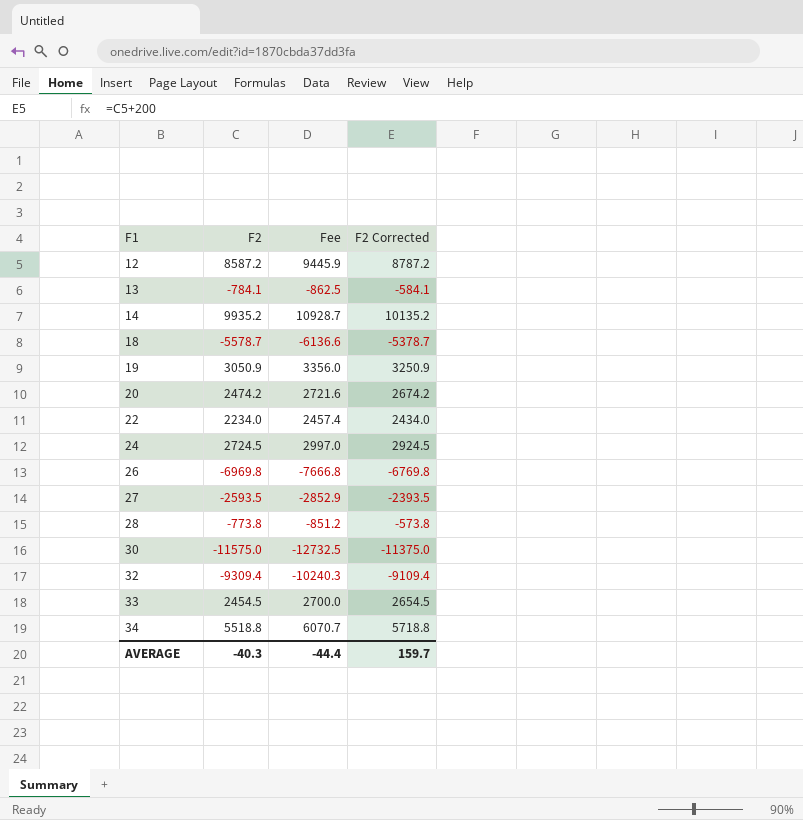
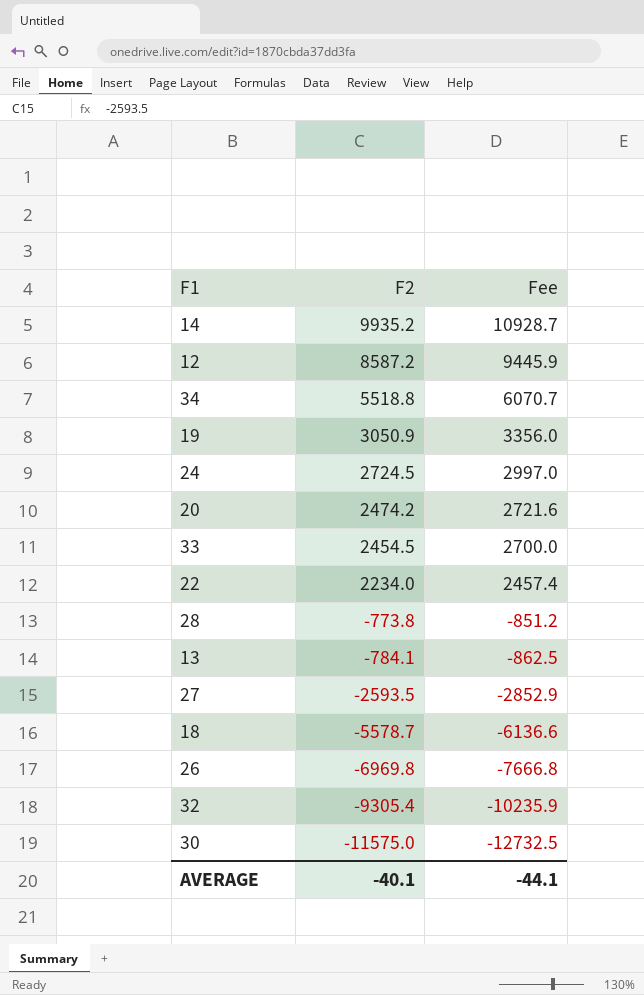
row order: F1 ascending -> F2 descending
column F2 Corrected | formula: [F2] + 200 -> none
32 | F2: -9309.4 -> -9305.4
32 | Fee: -10240.3 -> -10235.9
AVERAGE | F2: -40.3 -> -40.1
AVERAGE | Fee: -44.4 -> -44.1

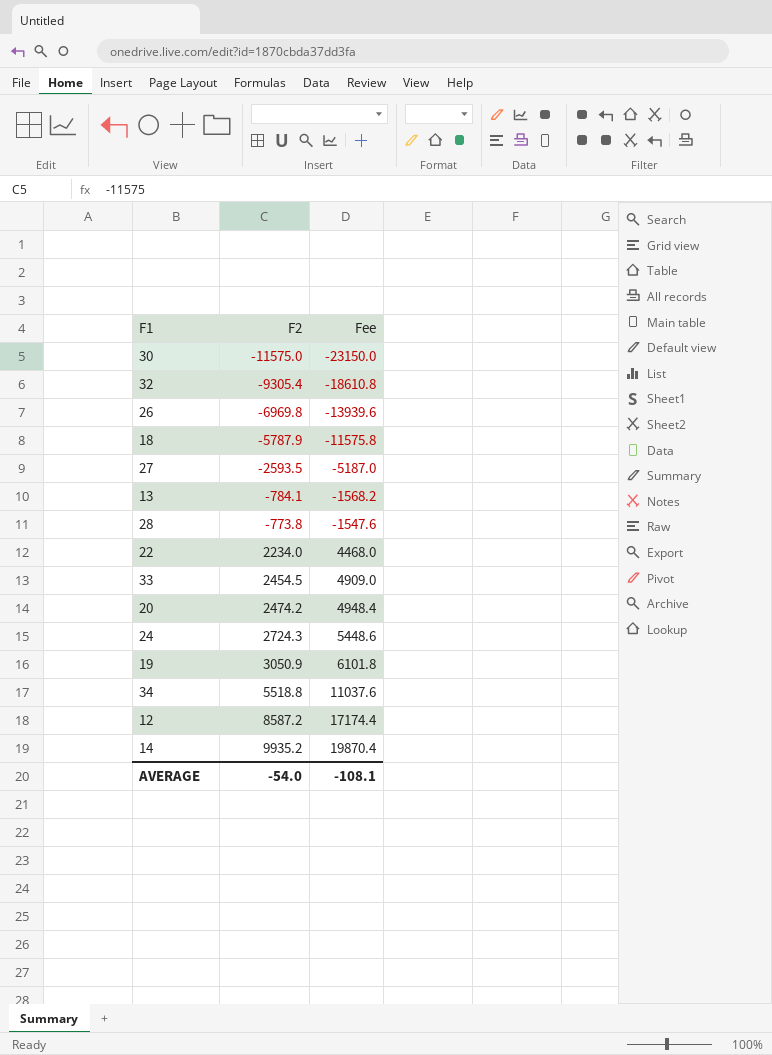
row order: F2 descending -> F2 ascending
column Fee | formula: [F2] * 1.1 -> [F2] * 2
18 | F2: -5578.7 -> -5787.9
24 | F2: 2724.5 -> 2724.3
AVERAGE | F2: -40.1 -> -54.0
AVERAGE | Fee: -44.1 -> -108.1

